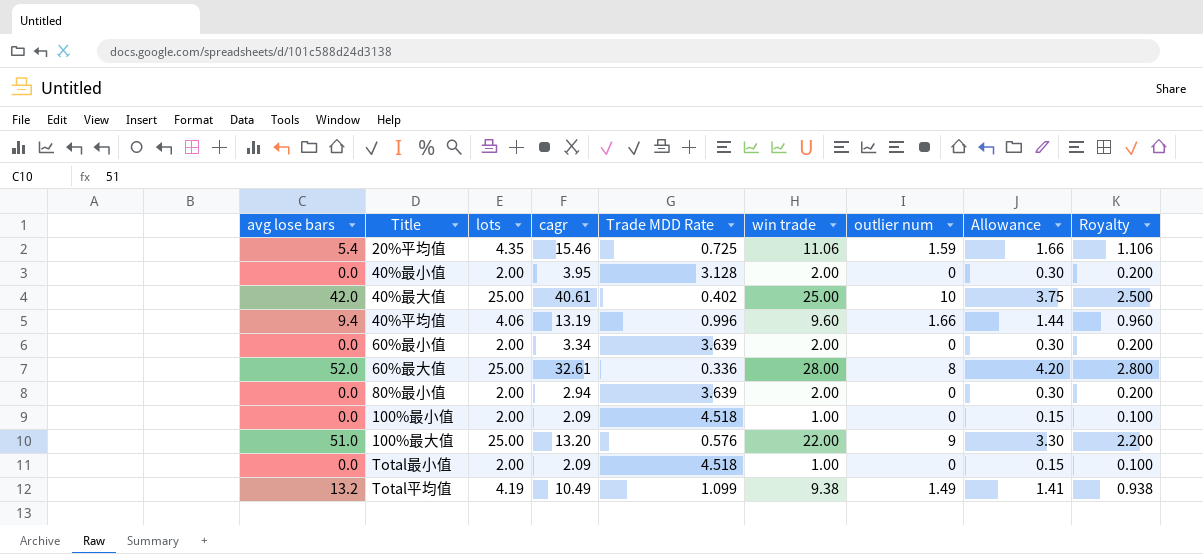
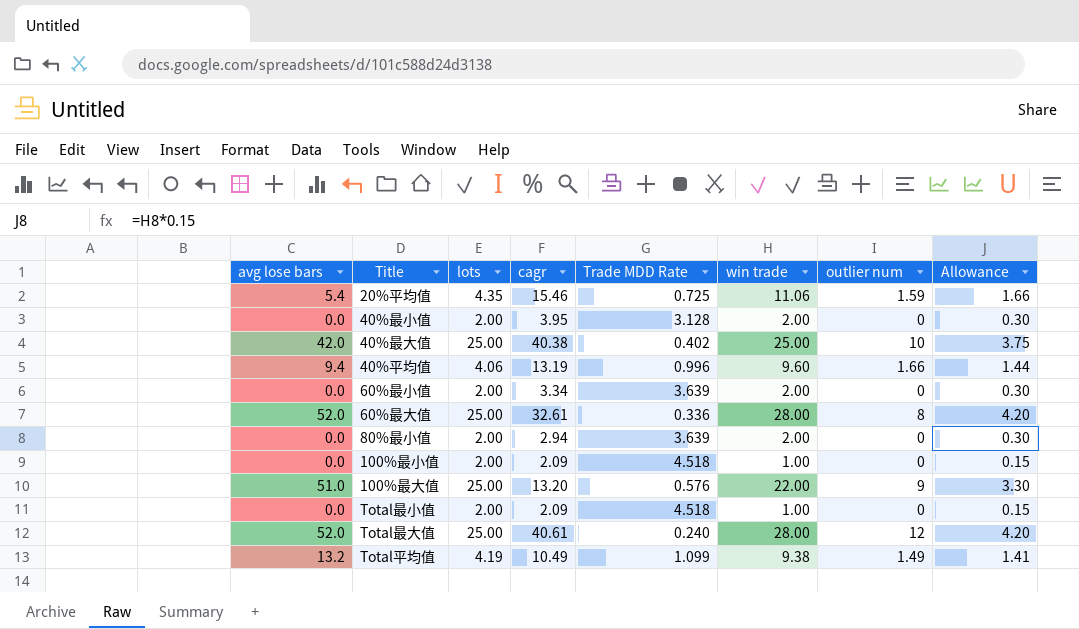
column Royalty | formula: [win trade] * 0.1 -> none
40%最大值 | cagr: 40.61 -> 40.38
row Total最大值: none -> 52.0 | 25.00 | 40.61 | 0.240 | 28.00 | 12 | 4.20

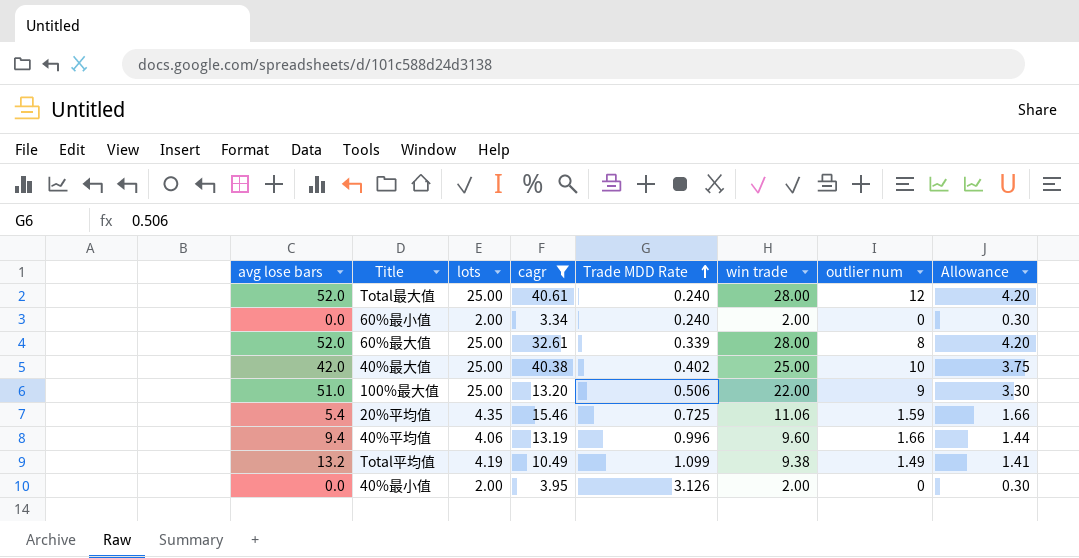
filter: none -> cagr >= 3.34
row order: none -> Trade MDD Rate ascending
60%最小值 | Trade MDD Rate: 3.639 -> 0.240
60%最大值 | Trade MDD Rate: 0.336 -> 0.339
100%最大值 | Trade MDD Rate: 0.576 -> 0.506
40%最小值 | Trade MDD Rate: 3.128 -> 3.126

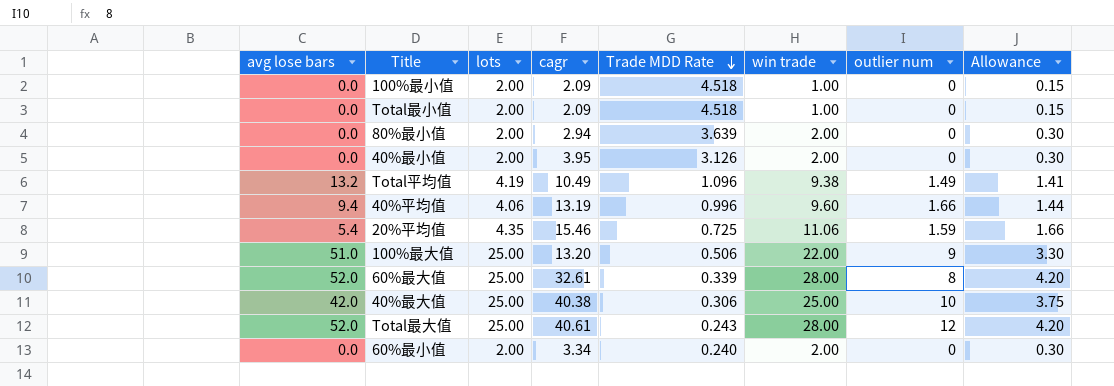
filter: cagr >= 3.34 -> none
row order: Trade MDD Rate ascending -> Trade MDD Rate descending
Total平均值 | Trade MDD Rate: 1.099 -> 1.096
40%最大值 | Trade MDD Rate: 0.402 -> 0.306
Total最大值 | Trade MDD Rate: 0.240 -> 0.243

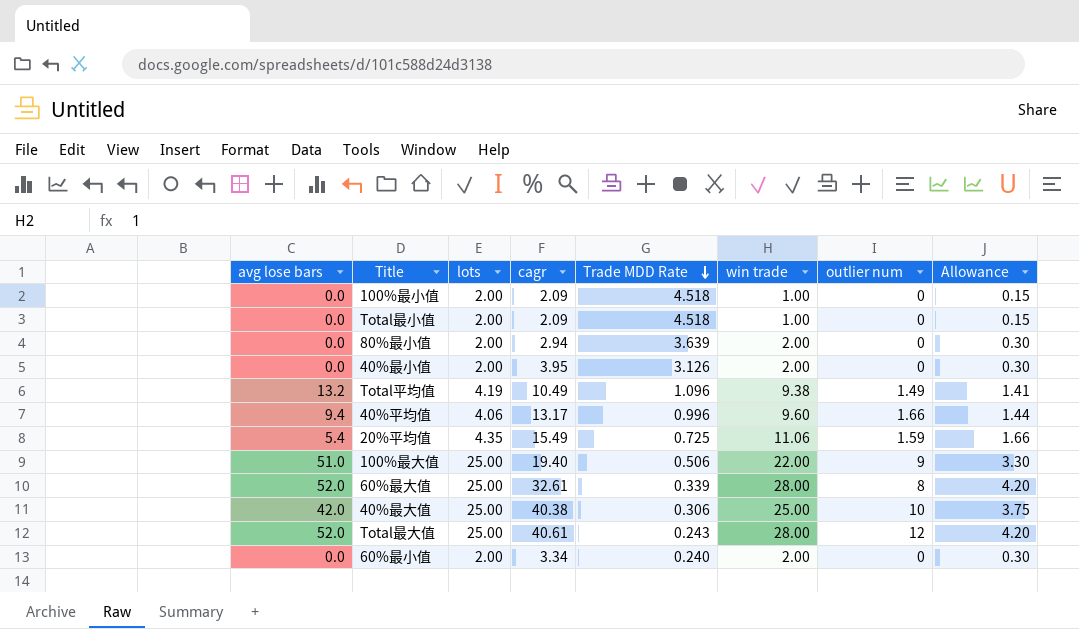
40%平均值 | cagr: 13.19 -> 13.17
20%平均值 | cagr: 15.46 -> 15.49
100%最大值 | cagr: 13.20 -> 19.40

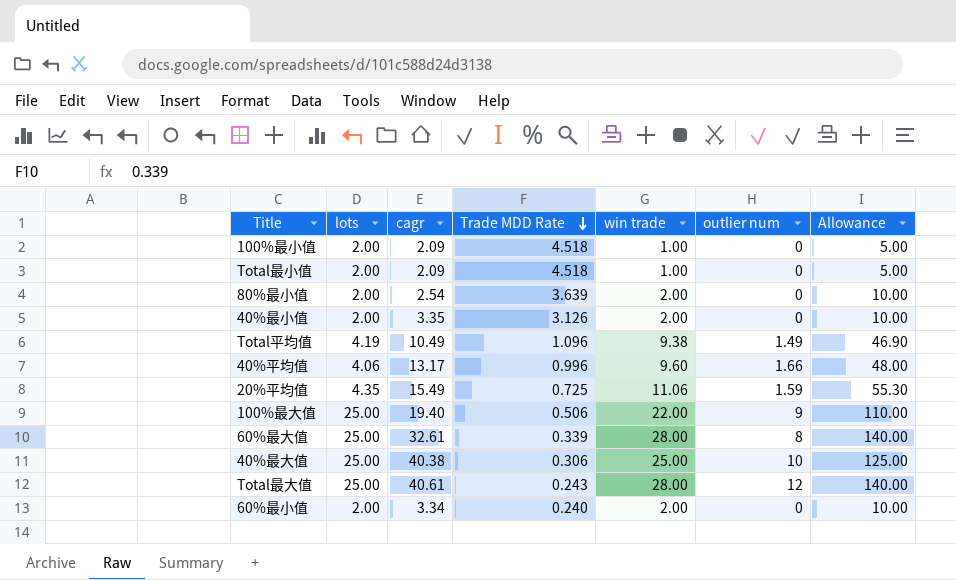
column avg lose bars | position: 1 -> none
column Allowance | formula: [win trade] * 0.15 -> [win trade] * 5
80%最小值 | cagr: 2.94 -> 2.54
40%最小值 | cagr: 3.95 -> 3.35

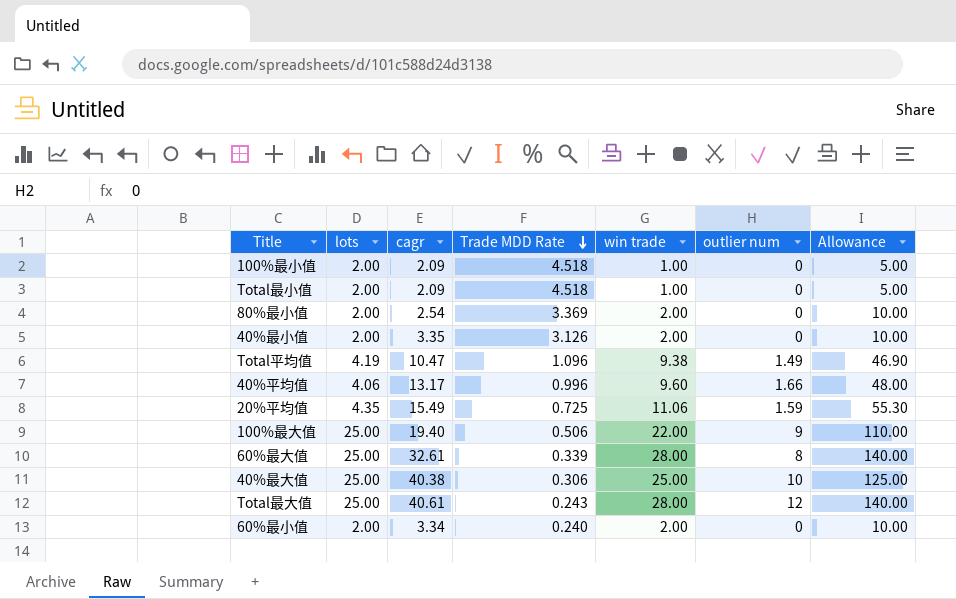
80%最小值 | Trade MDD Rate: 3.639 -> 3.369
Total平均值 | cagr: 10.49 -> 10.47

